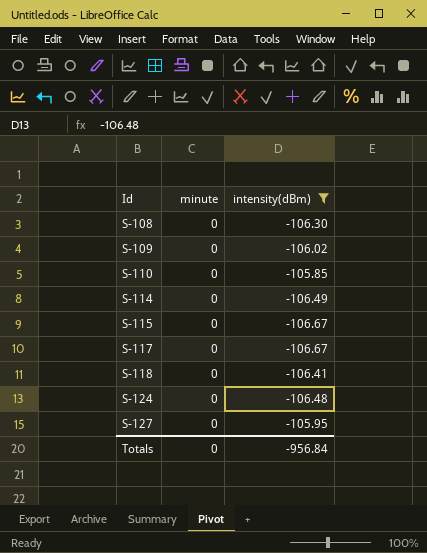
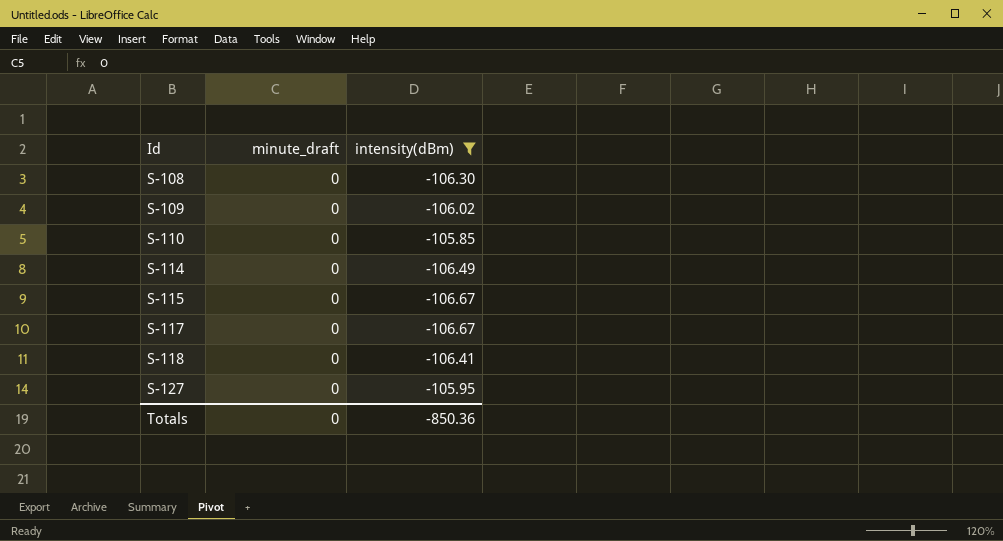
column name: minute -> minute_draft
row S-124: 0 | -106.48 -> none
Totals | intensity(dBm): -956.84 -> -850.36

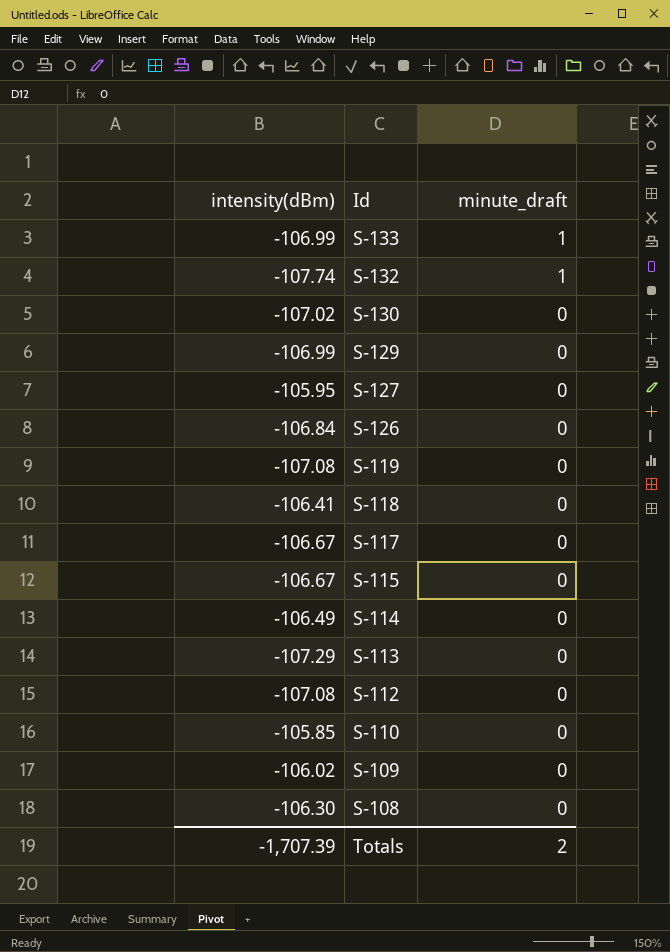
filter: intensity(dBm) >= -106.67 -> none
row order: Id ascending -> Id descending
column intensity(dBm) | position: 3 -> 1
Totals | intensity(dBm): -850.36 -> -1,707.39
Totals | minute_draft: 0 -> 2

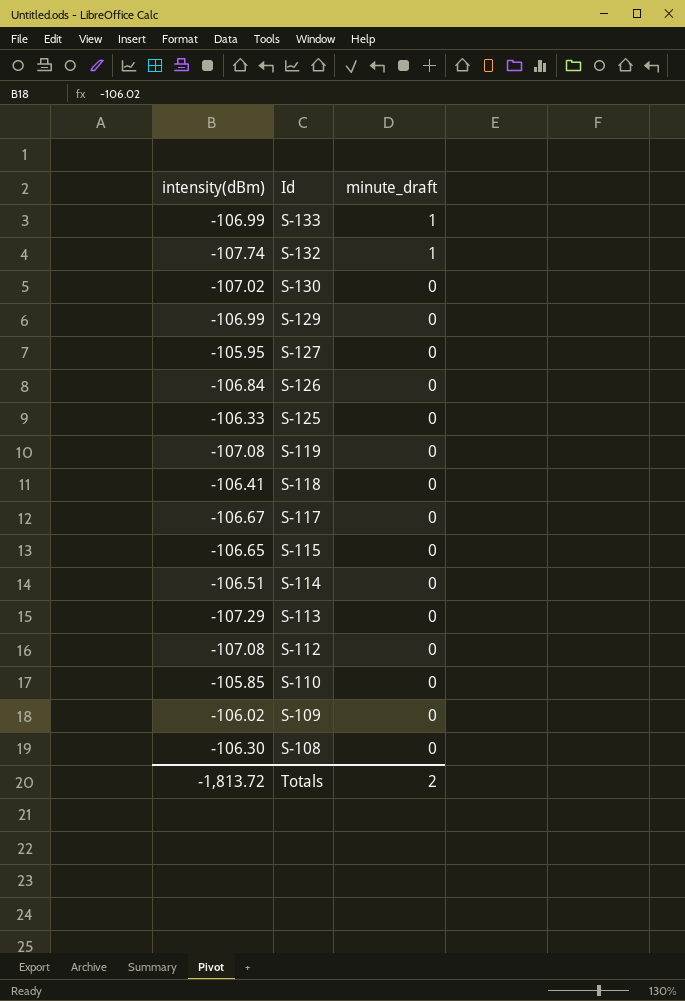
row S-125: none -> -106.33 | 0
S-115 | intensity(dBm): -106.67 -> -106.65
S-114 | intensity(dBm): -106.49 -> -106.51
Totals | intensity(dBm): -1,707.39 -> -1,813.72

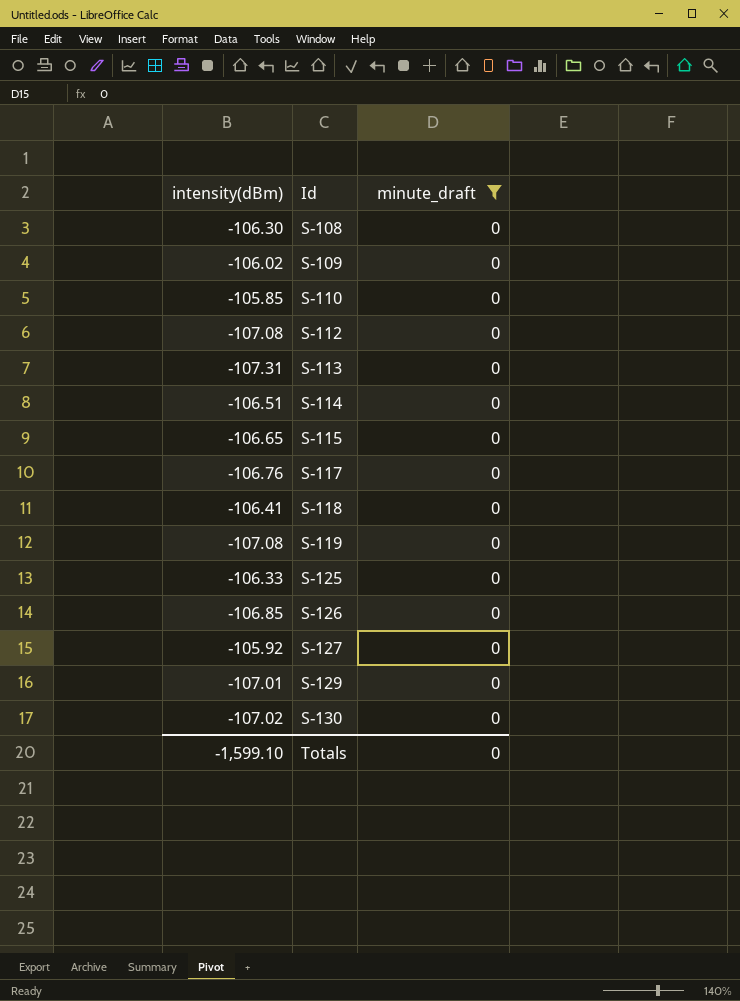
filter: none -> minute_draft = 0
row order: Id descending -> Id ascending
S-113 | intensity(dBm): -107.29 -> -107.31
S-117 | intensity(dBm): -106.67 -> -106.76
S-126 | intensity(dBm): -106.84 -> -106.85
S-127 | intensity(dBm): -105.95 -> -105.92
S-129 | intensity(dBm): -106.99 -> -107.01
Totals | intensity(dBm): -1,813.72 -> -1,599.10
Totals | minute_draft: 2 -> 0

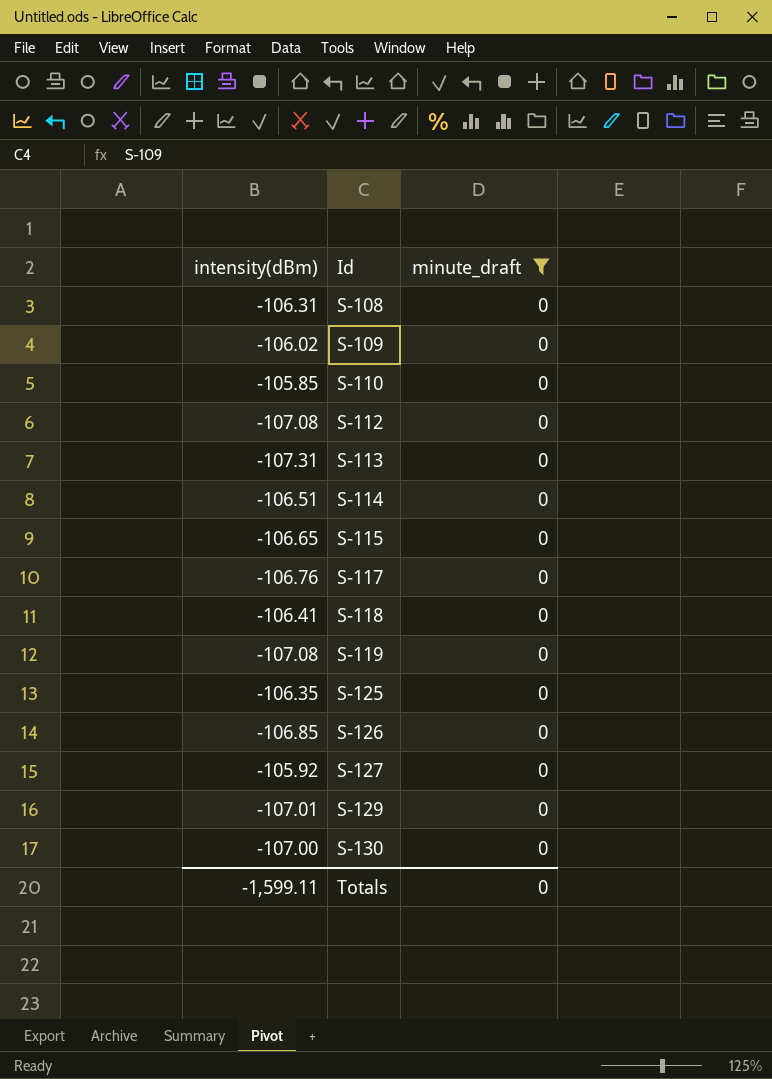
S-108 | intensity(dBm): -106.30 -> -106.31
S-125 | intensity(dBm): -106.33 -> -106.35
S-130 | intensity(dBm): -107.02 -> -107.00
Totals | intensity(dBm): -1,599.10 -> -1,599.11

